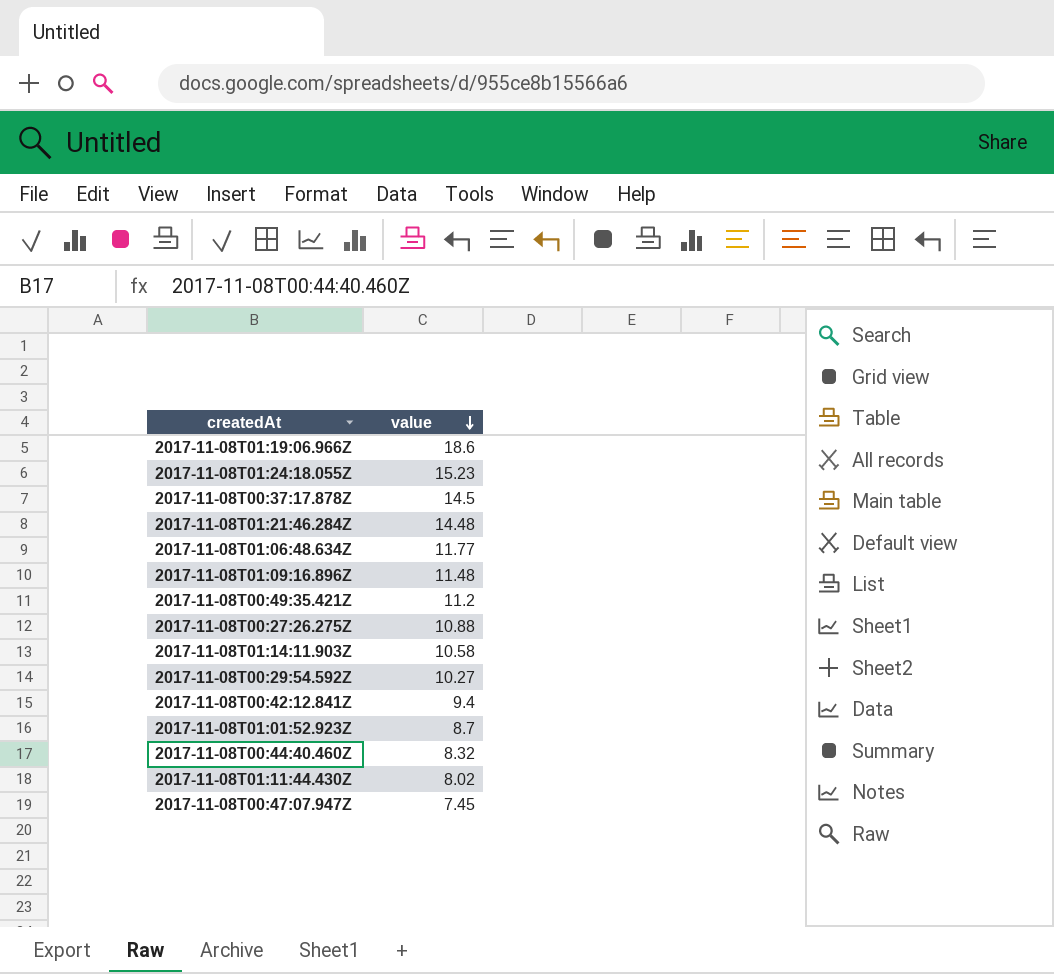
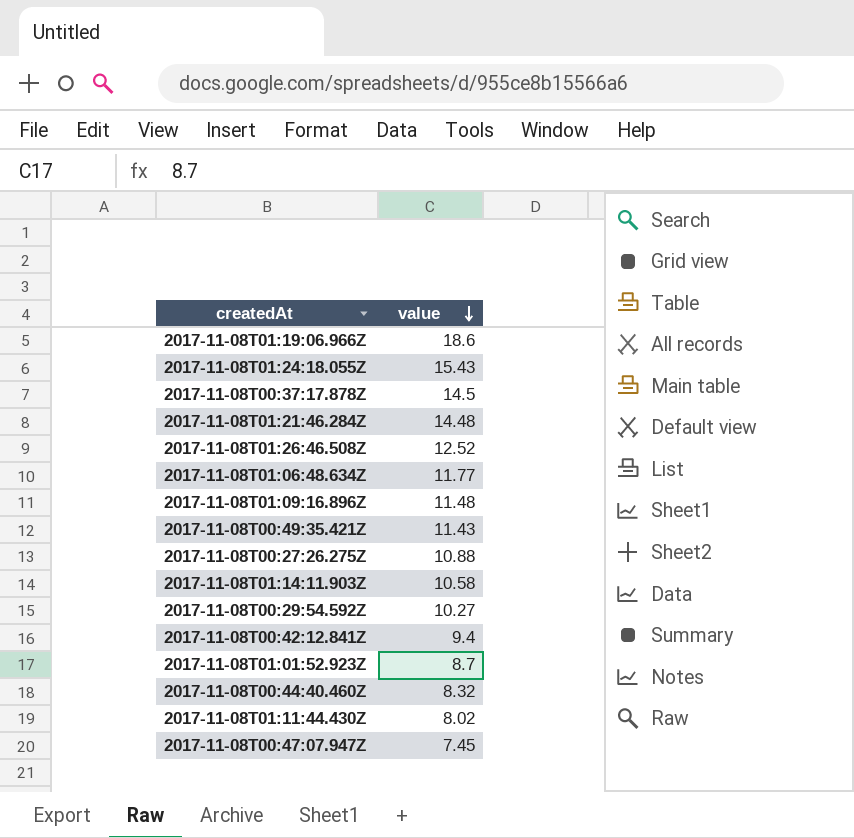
2017-11-08T01:24:18.055Z | value: 15.23 -> 15.43
row 2017-11-08T01:26:46.508Z: none -> 12.52
2017-11-08T00:49:35.421Z | value: 11.2 -> 11.43

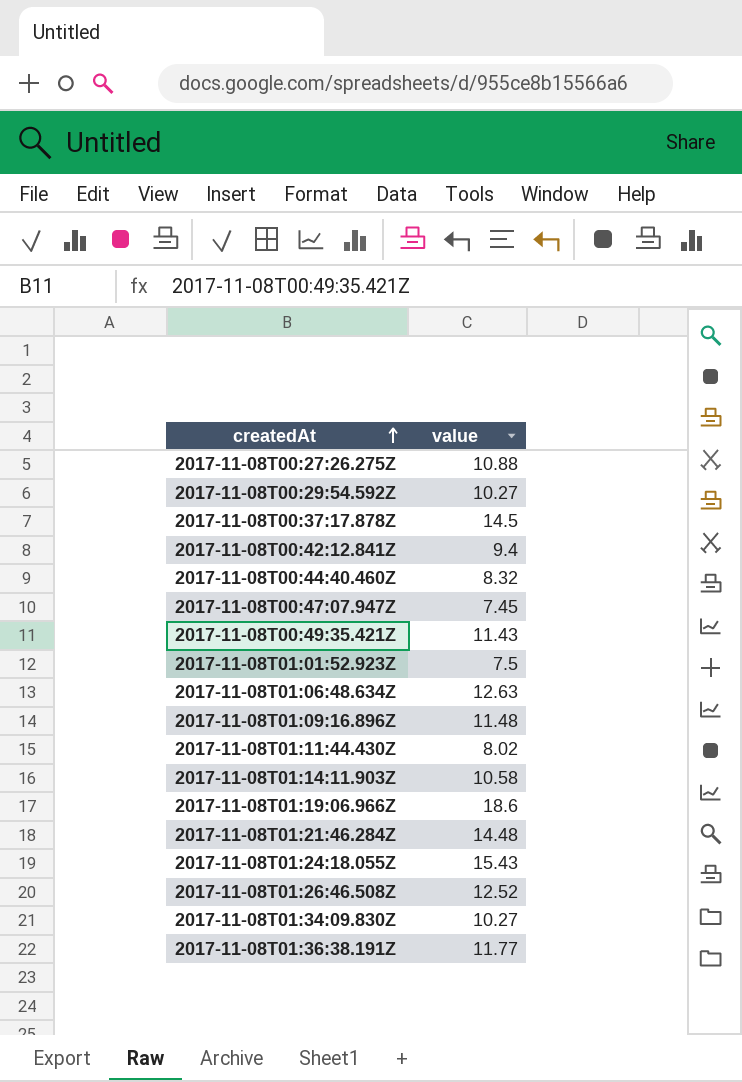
row order: value descending -> createdAt ascending
2017-11-08T01:01:52.923Z | value: 8.7 -> 7.5
2017-11-08T01:06:48.634Z | value: 11.77 -> 12.63
row 2017-11-08T01:34:09.830Z: none -> 10.27
row 2017-11-08T01:36:38.191Z: none -> 11.77

